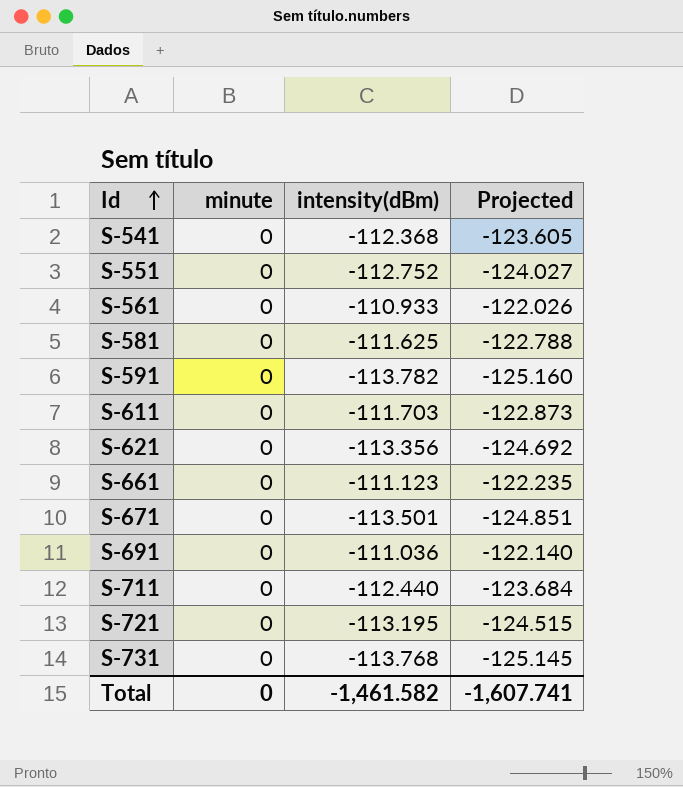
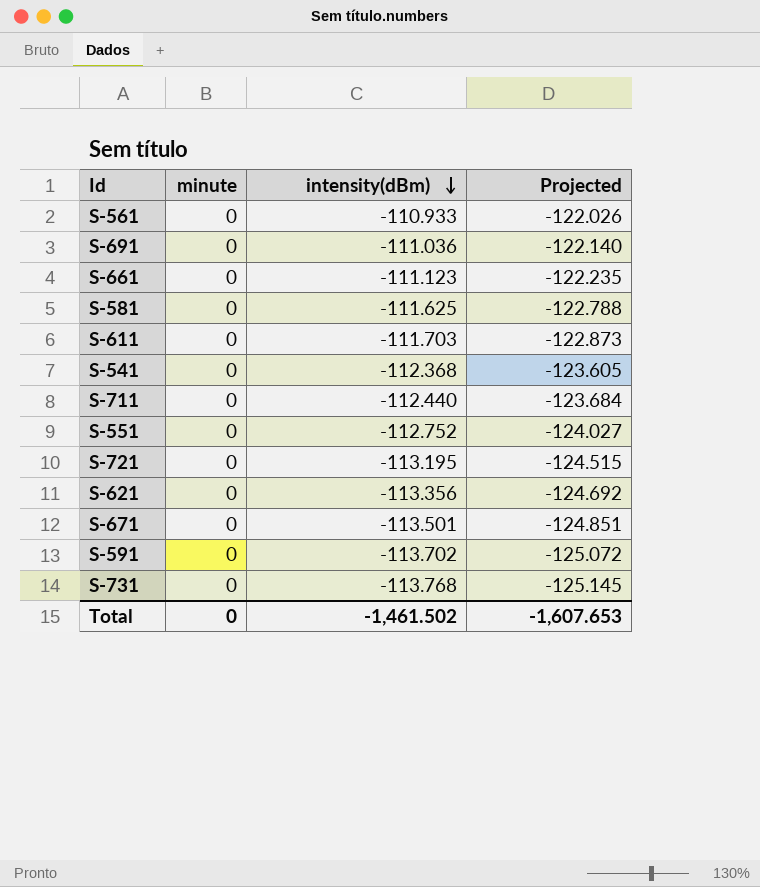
row order: Id ascending -> intensity(dBm) descending
S-591 | intensity(dBm): -113.782 -> -113.702
S-591 | Projected: -125.160 -> -125.072
Total | intensity(dBm): -1,461.582 -> -1,461.502
Total | Projected: -1,607.741 -> -1,607.653

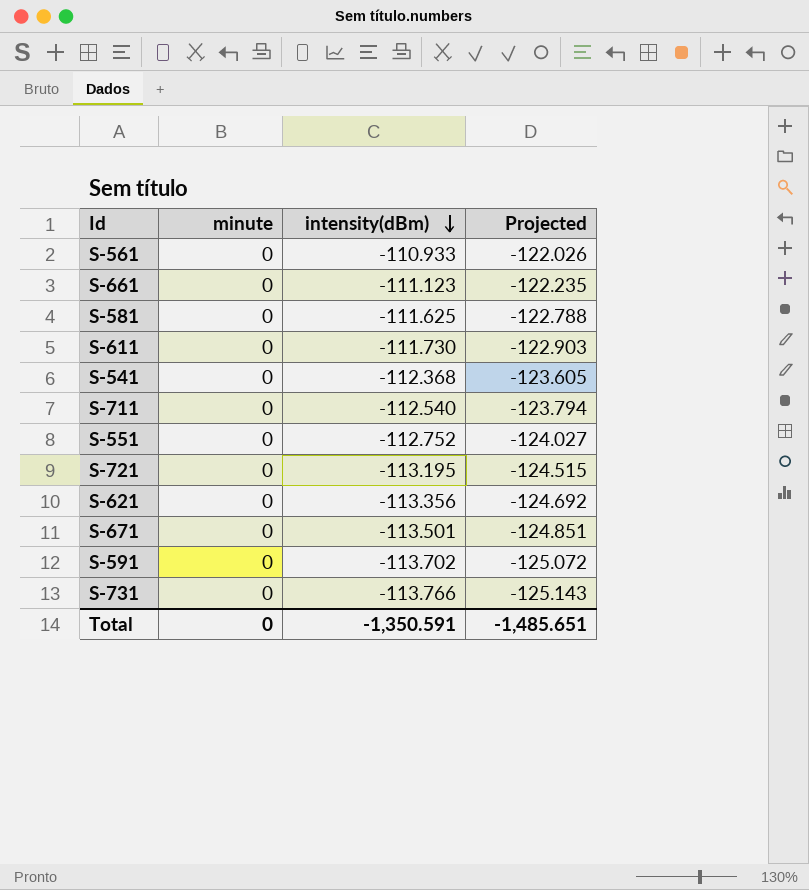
row S-691: 0 | -111.036 | -122.140 -> none
S-611 | intensity(dBm): -111.703 -> -111.730
S-611 | Projected: -122.873 -> -122.903
S-711 | intensity(dBm): -112.440 -> -112.540
S-711 | Projected: -123.684 -> -123.794
S-731 | intensity(dBm): -113.768 -> -113.766
S-731 | Projected: -125.145 -> -125.143
Total | intensity(dBm): -1,461.502 -> -1,350.591
Total | Projected: -1,607.653 -> -1,485.651

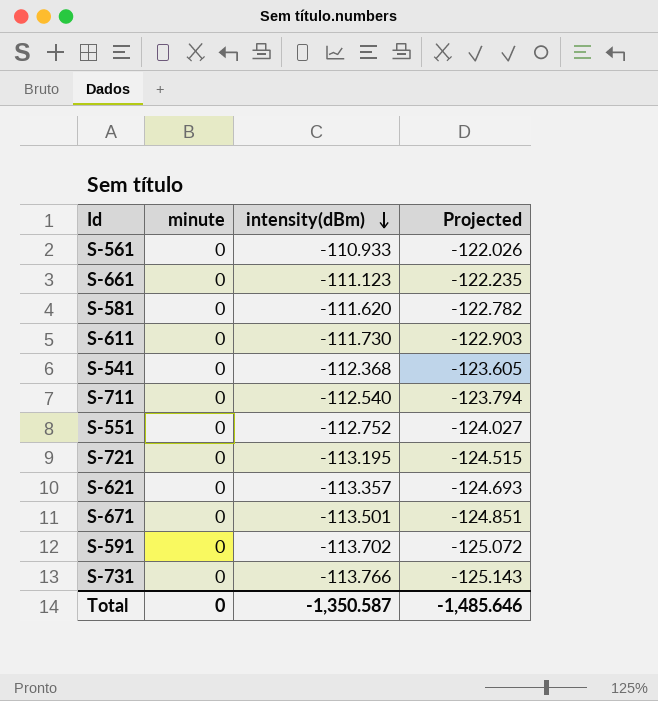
S-581 | intensity(dBm): -111.625 -> -111.620
S-581 | Projected: -122.788 -> -122.782
S-621 | intensity(dBm): -113.356 -> -113.357
S-621 | Projected: -124.692 -> -124.693
Total | intensity(dBm): -1,350.591 -> -1,350.587
Total | Projected: -1,485.651 -> -1,485.646

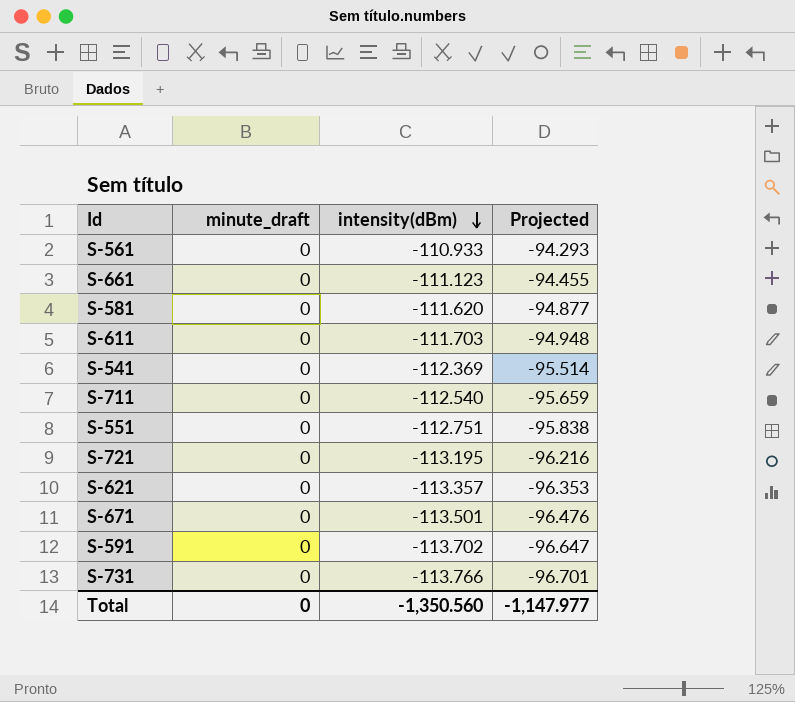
column name: minute -> minute_draft
column Projected | formula: [intensity(dBm)] * 1.1 -> [intensity(dBm)] * 0.85
S-611 | intensity(dBm): -111.730 -> -111.703
S-541 | intensity(dBm): -112.368 -> -112.369
S-551 | intensity(dBm): -112.752 -> -112.751
Total | intensity(dBm): -1,350.587 -> -1,350.560
Total | Projected: -1,485.646 -> -1,147.977

